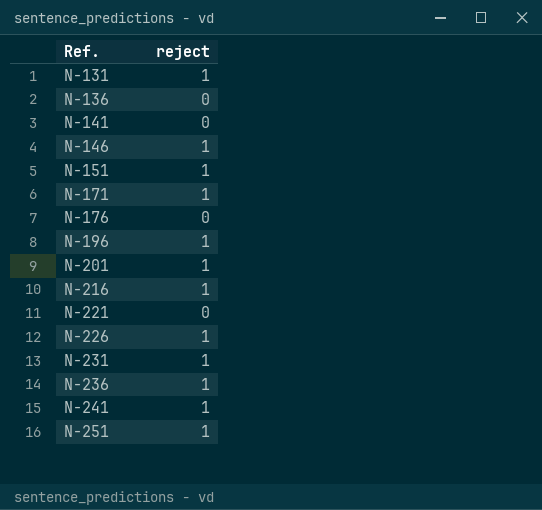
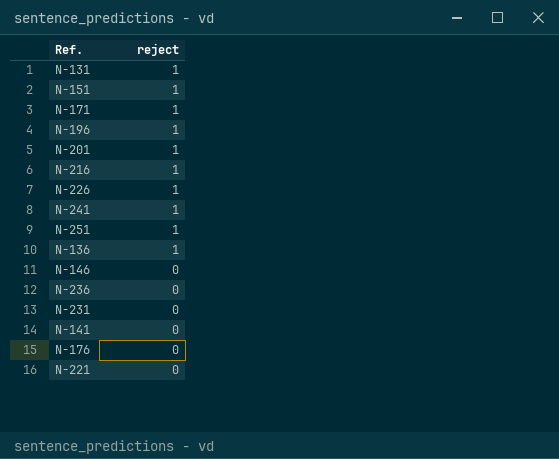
row order: Ref. ascending -> reject descending
N-136 | reject: 0 -> 1
N-146 | reject: 1 -> 0
N-236 | reject: 1 -> 0
N-231 | reject: 1 -> 0

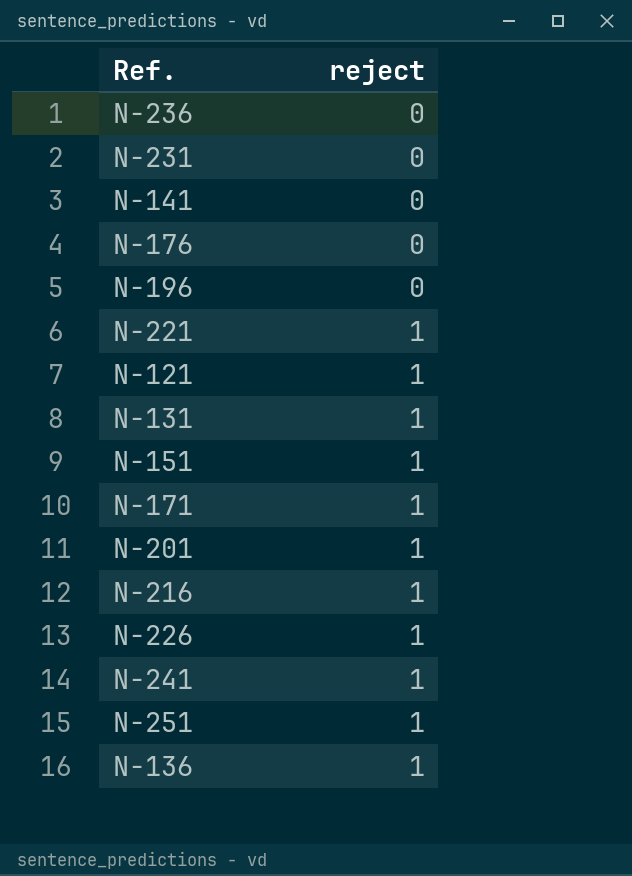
row order: reject descending -> reject ascending
row N-146: 0 -> none
N-196 | reject: 1 -> 0
N-221 | reject: 0 -> 1
row N-121: none -> 1

